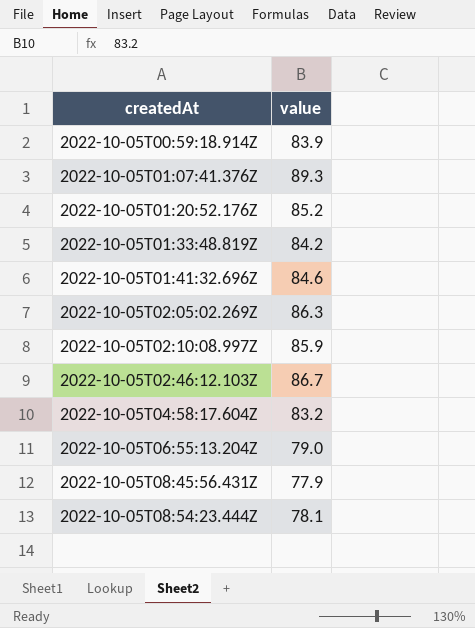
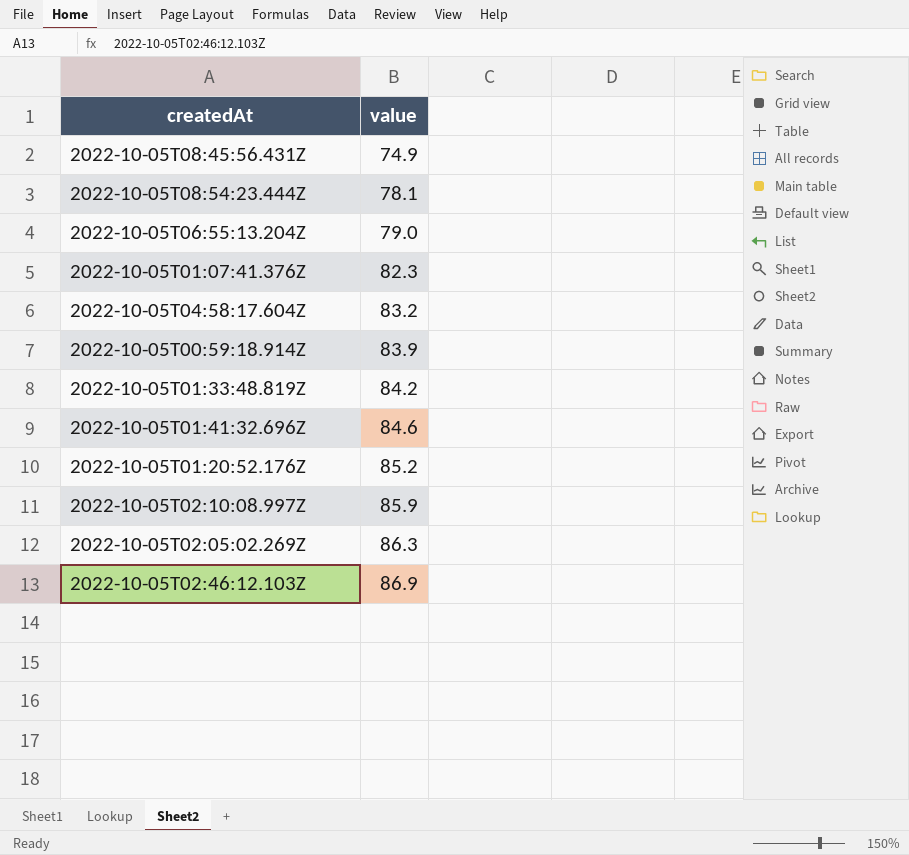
row order: createdAt ascending -> value ascending
2022-10-05T08:45:56.431Z | value: 77.9 -> 74.9
2022-10-05T01:07:41.376Z | value: 89.3 -> 82.3
2022-10-05T02:46:12.103Z | value: 86.7 -> 86.9

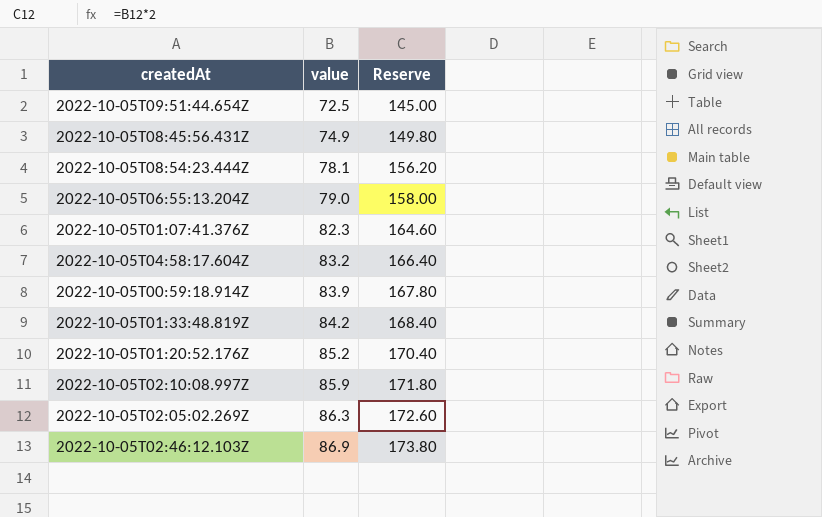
column Reserve | formula: none -> [value] * 2
row 2022-10-05T01:41:32.696Z: 84.6 -> none
row 2022-10-05T09:51:44.654Z: none -> 72.5 | 145.00

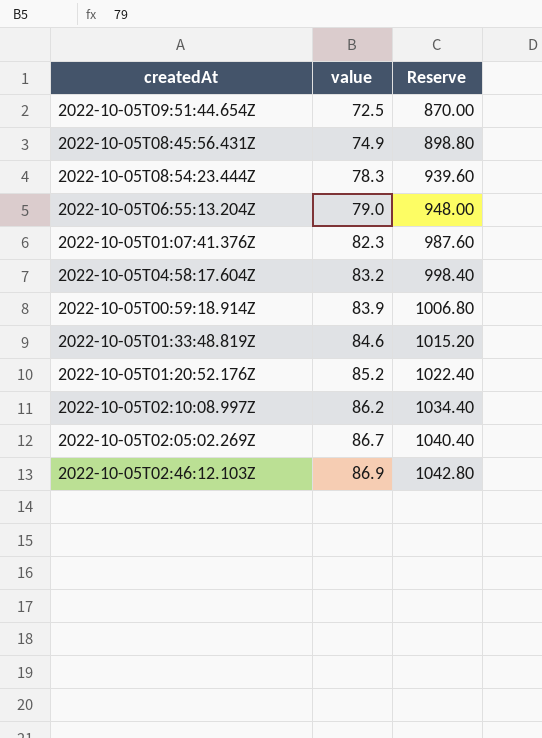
column Reserve | formula: [value] * 2 -> [value] * 12
2022-10-05T08:54:23.444Z | value: 78.1 -> 78.3
2022-10-05T01:33:48.819Z | value: 84.2 -> 84.6
2022-10-05T02:10:08.997Z | value: 85.9 -> 86.2
2022-10-05T02:05:02.269Z | value: 86.3 -> 86.7

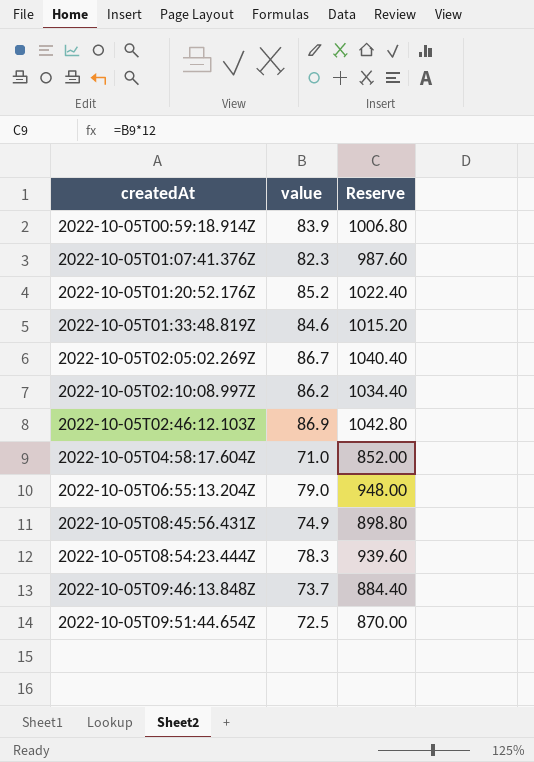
row order: value ascending -> createdAt ascending
2022-10-05T04:58:17.604Z | value: 83.2 -> 71.0
2022-10-05T04:58:17.604Z | Reserve: 998.40 -> 852.00
row 2022-10-05T09:46:13.848Z: none -> 73.7 | 884.40

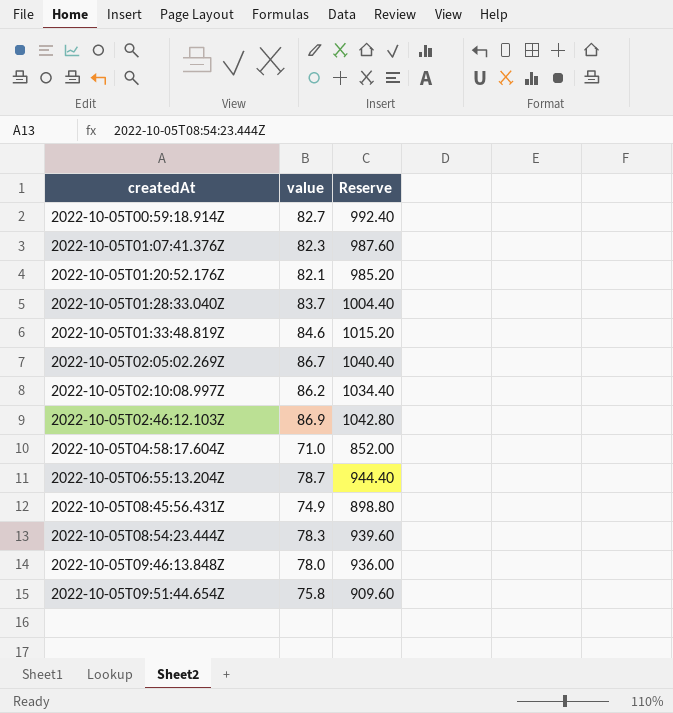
2022-10-05T00:59:18.914Z | value: 83.9 -> 82.7
2022-10-05T00:59:18.914Z | Reserve: 1006.80 -> 992.40
2022-10-05T01:20:52.176Z | value: 85.2 -> 82.1
2022-10-05T01:20:52.176Z | Reserve: 1022.40 -> 985.20
row 2022-10-05T01:28:33.040Z: none -> 83.7 | 1004.40
2022-10-05T06:55:13.204Z | value: 79.0 -> 78.7
2022-10-05T06:55:13.204Z | Reserve: 948.00 -> 944.40
2022-10-05T09:46:13.848Z | value: 73.7 -> 78.0
2022-10-05T09:46:13.848Z | Reserve: 884.40 -> 936.00
2022-10-05T09:51:44.654Z | value: 72.5 -> 75.8
2022-10-05T09:51:44.654Z | Reserve: 870.00 -> 909.60

